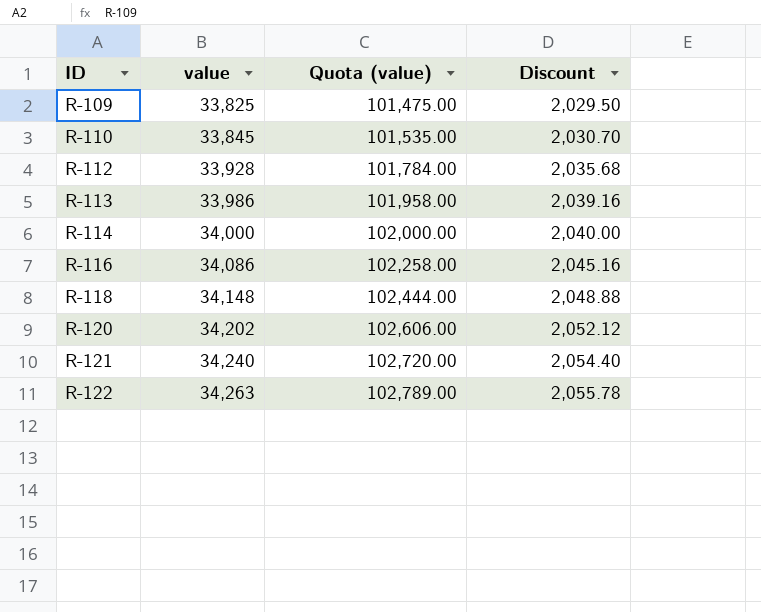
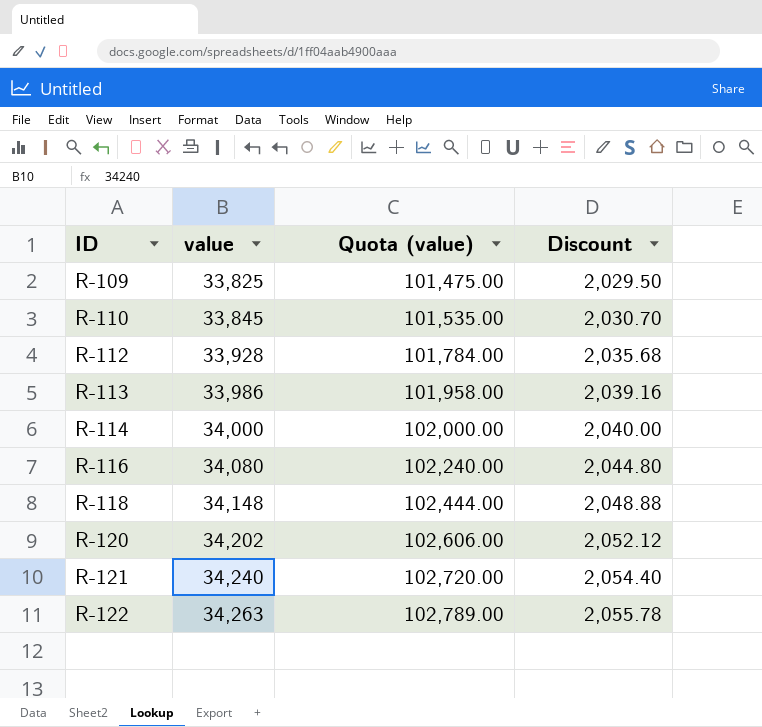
R-116 | value: 34,086 -> 34,080
R-116 | Quota (value): 102,258.00 -> 102,240.00
R-116 | Discount: 2,045.16 -> 2,044.80

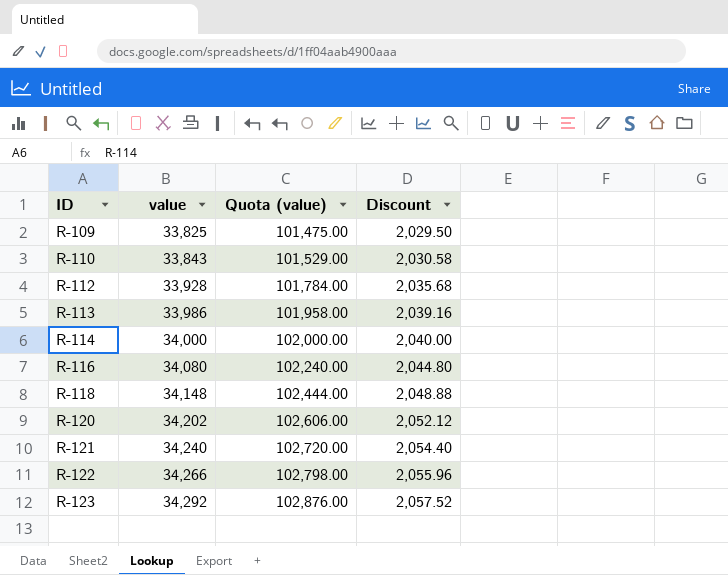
R-110 | value: 33,845 -> 33,843
R-110 | Quota (value): 101,535.00 -> 101,529.00
R-110 | Discount: 2,030.70 -> 2,030.58
R-122 | value: 34,263 -> 34,266
R-122 | Quota (value): 102,789.00 -> 102,798.00
R-122 | Discount: 2,055.78 -> 2,055.96
row R-123: none -> 34,292 | 102,876.00 | 2,057.52

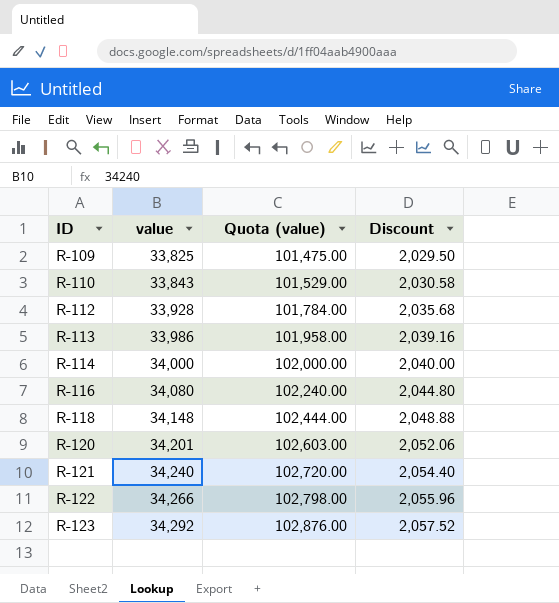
R-120 | value: 34,202 -> 34,201
R-120 | Quota (value): 102,606.00 -> 102,603.00
R-120 | Discount: 2,052.12 -> 2,052.06

